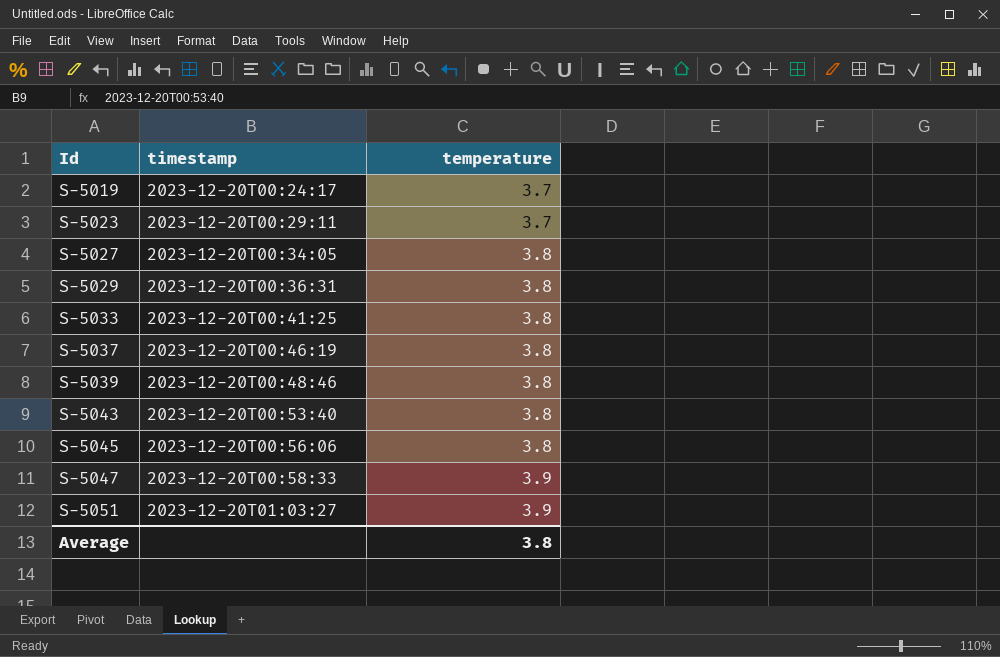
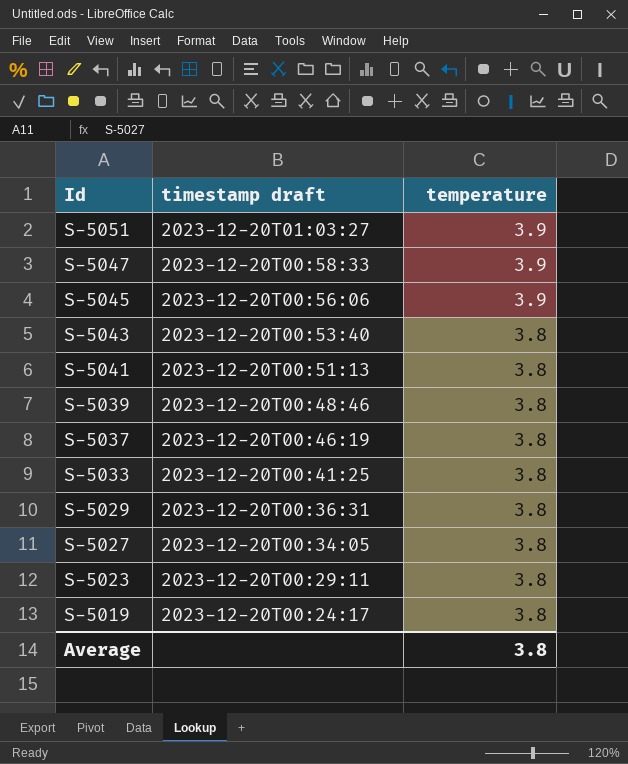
row order: Id ascending -> Id descending
column name: timestamp -> timestamp draft
S-5045 | temperature: 3.8 -> 3.9
row S-5041: none -> 2023-12-20T00:51:13 | 3.8
S-5023 | temperature: 3.7 -> 3.8
S-5019 | temperature: 3.7 -> 3.8

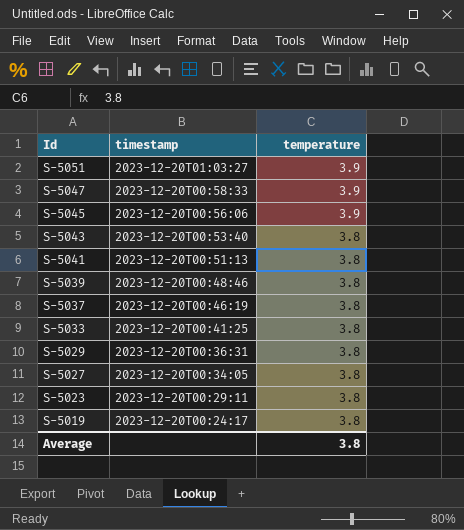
column name: timestamp draft -> timestamp

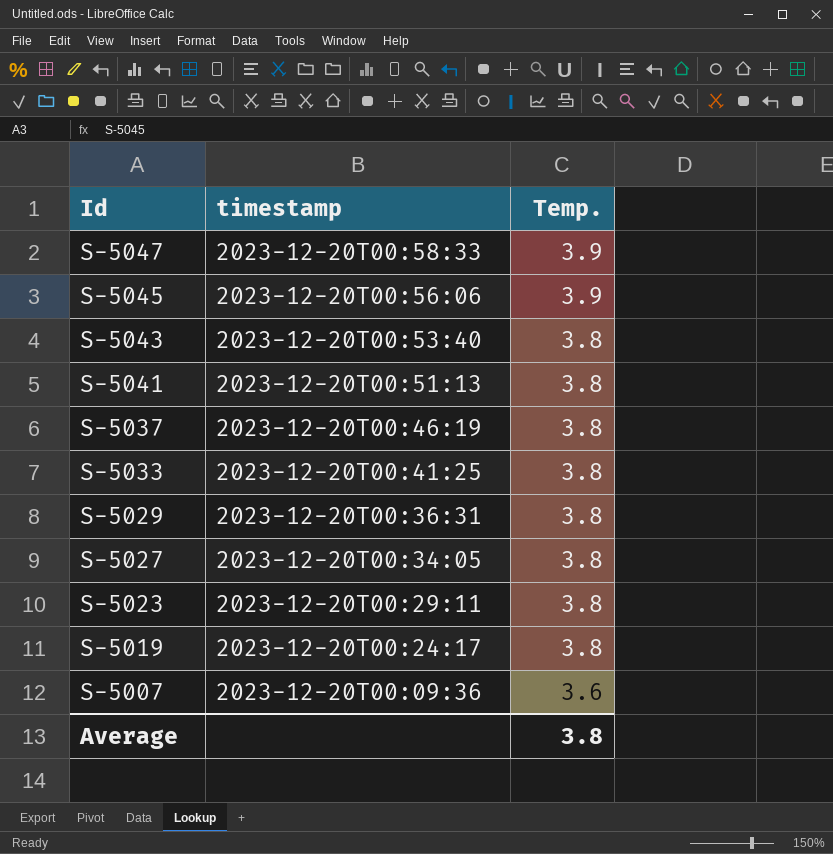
column name: temperature -> Temp.
row S-5051: 2023-12-20T01:03:27 | 3.9 -> none
row S-5039: 2023-12-20T00:48:46 | 3.8 -> none
row S-5007: none -> 2023-12-20T00:09:36 | 3.6

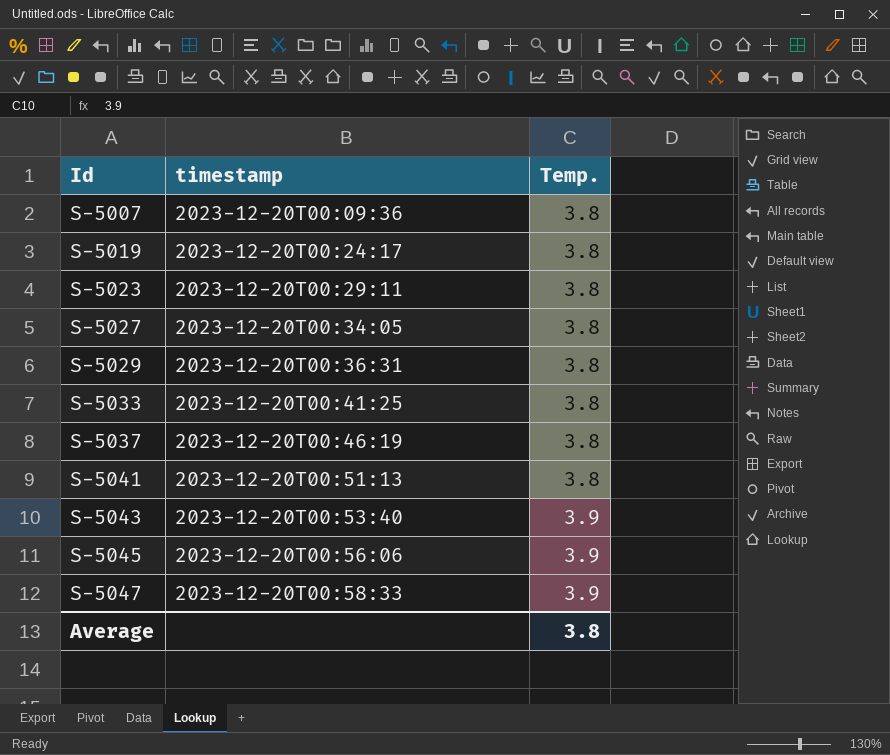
row order: Id descending -> Id ascending
S-5007 | Temp.: 3.6 -> 3.8
S-5043 | Temp.: 3.8 -> 3.9

